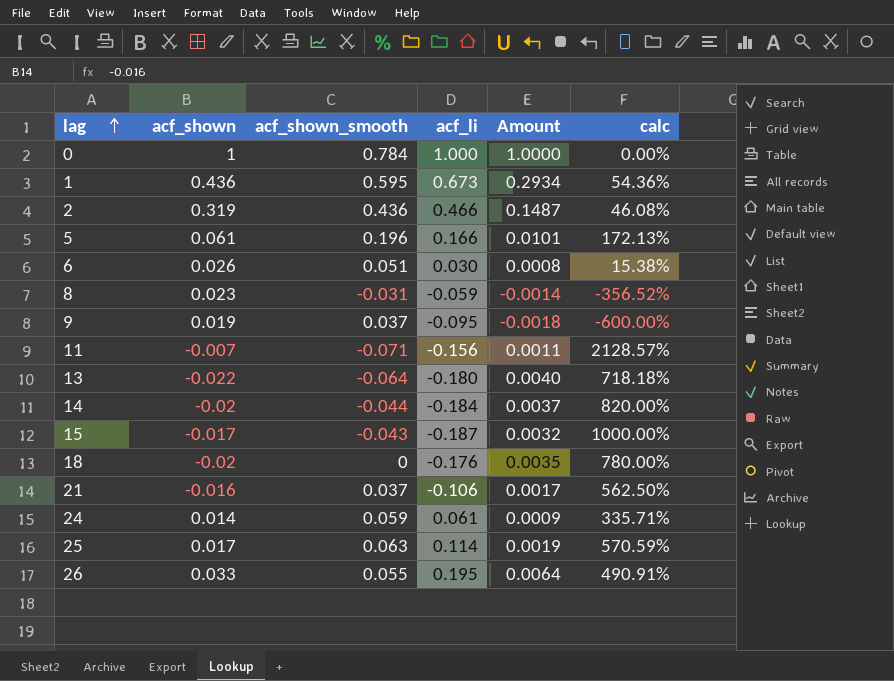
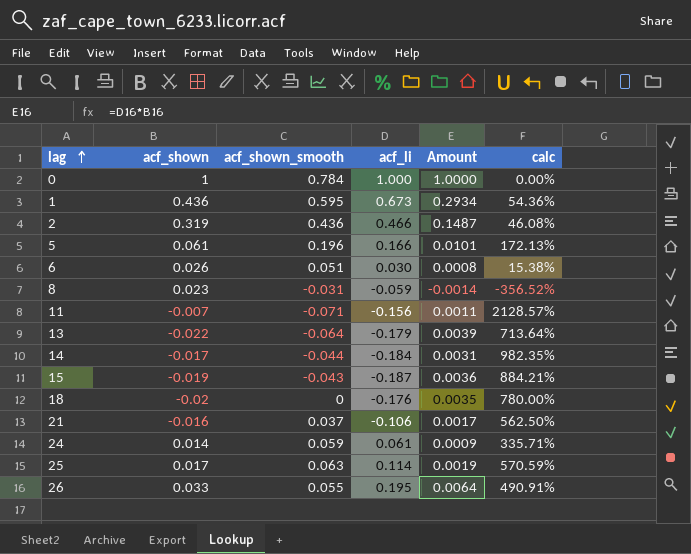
row 9: 0.019 | 0.037 | -0.095 | -0.0018 | -600.00% -> none
13 | acf_li: -0.180 -> -0.179
13 | Amount: 0.0040 -> 0.0039
13 | calc: 718.18% -> 713.64%
14 | acf_shown: -0.02 -> -0.017
14 | Amount: 0.0037 -> 0.0031
14 | calc: 820.00% -> 982.35%
15 | acf_shown: -0.017 -> -0.019
15 | Amount: 0.0032 -> 0.0036
15 | calc: 1000.00% -> 884.21%

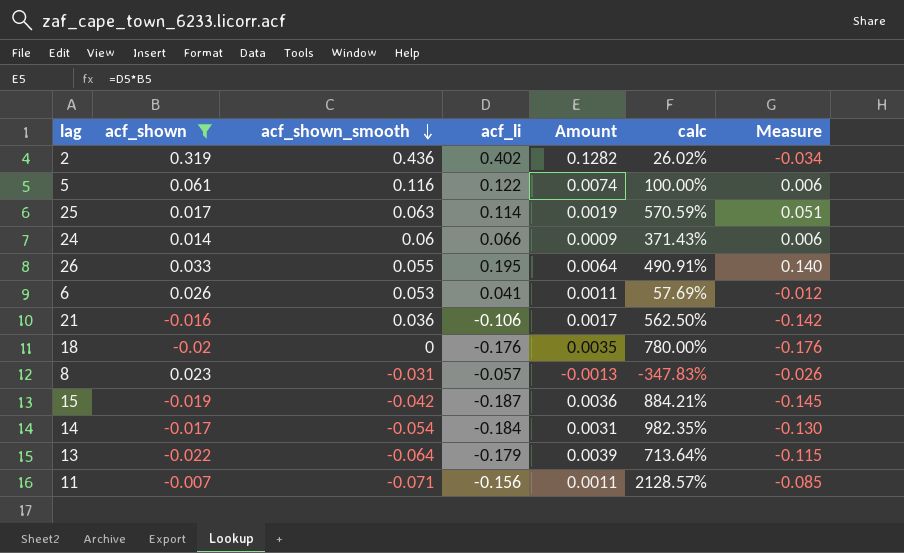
filter: none -> acf_shown <= 0.319
row order: lag ascending -> acf_shown_smooth descending
column Measure | formula: none -> [acf_li] - [acf_shown_smooth]
2 | acf_li: 0.466 -> 0.402
2 | Amount: 0.1487 -> 0.1282
2 | calc: 46.08% -> 26.02%
5 | acf_shown_smooth: 0.196 -> 0.116
5 | acf_li: 0.166 -> 0.122
5 | Amount: 0.0101 -> 0.0074
5 | calc: 172.13% -> 100.00%
24 | acf_shown_smooth: 0.059 -> 0.06
24 | acf_li: 0.061 -> 0.066
24 | calc: 335.71% -> 371.43%
6 | acf_shown_smooth: 0.051 -> 0.053
6 | acf_li: 0.030 -> 0.041
6 | Amount: 0.0008 -> 0.0011
6 | calc: 15.38% -> 57.69%
21 | acf_shown_smooth: 0.037 -> 0.036
8 | acf_li: -0.059 -> -0.057
8 | Amount: -0.0014 -> -0.0013
8 | calc: -356.52% -> -347.83%
15 | acf_shown_smooth: -0.043 -> -0.042
14 | acf_shown_smooth: -0.044 -> -0.054

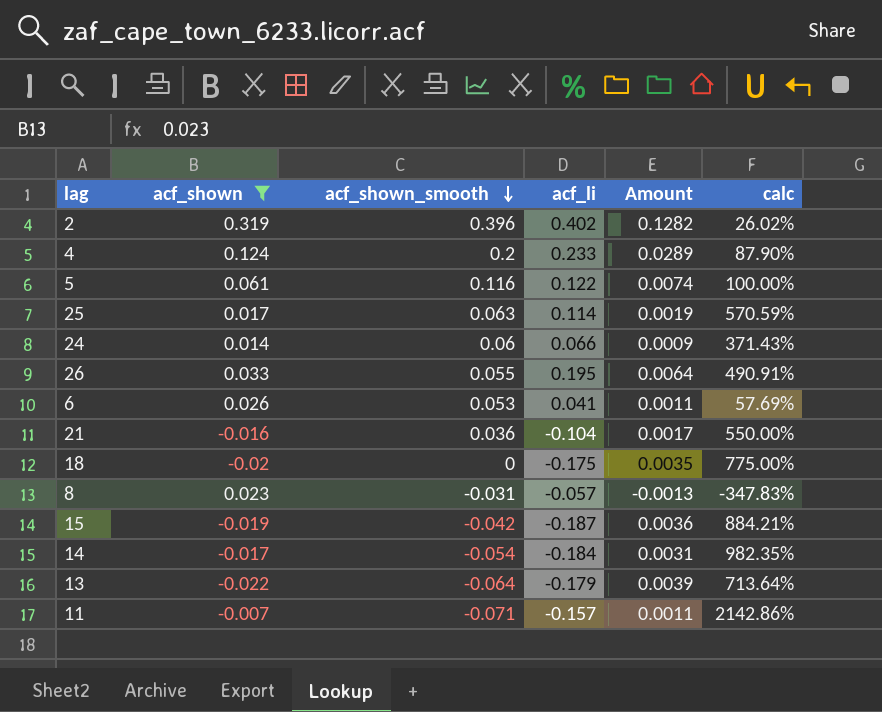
column Measure | formula: [acf_li] - [acf_shown_smooth] -> none
2 | acf_shown_smooth: 0.436 -> 0.396
row 4: none -> 0.124 | 0.2 | 0.233 | 0.0289 | 87.90%
21 | acf_li: -0.106 -> -0.104
21 | calc: 562.50% -> 550.00%
18 | acf_li: -0.176 -> -0.175
18 | calc: 780.00% -> 775.00%
11 | acf_li: -0.156 -> -0.157
11 | calc: 2128.57% -> 2142.86%

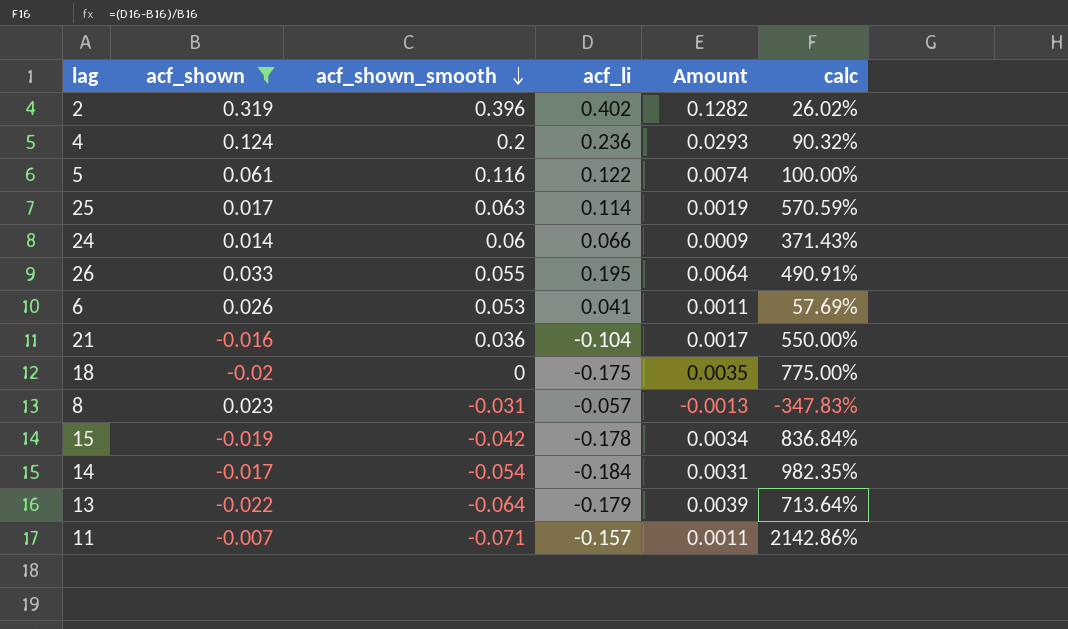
4 | acf_li: 0.233 -> 0.236
4 | Amount: 0.0289 -> 0.0293
4 | calc: 87.90% -> 90.32%
15 | acf_li: -0.187 -> -0.178
15 | Amount: 0.0036 -> 0.0034
15 | calc: 884.21% -> 836.84%

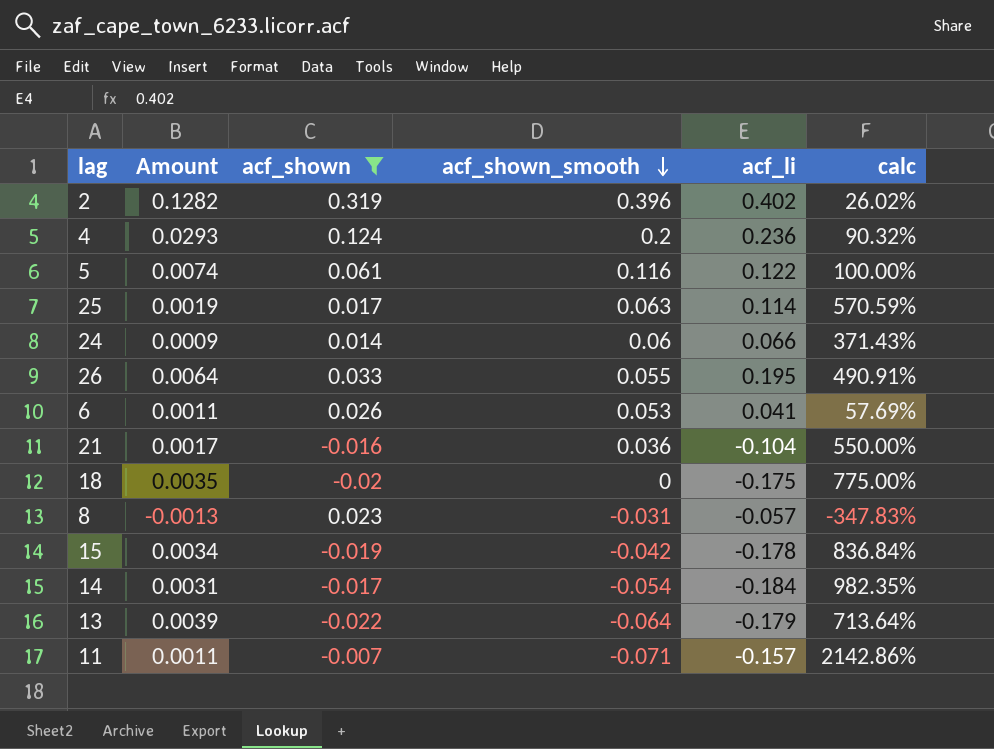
column Amount | position: 5 -> 2

